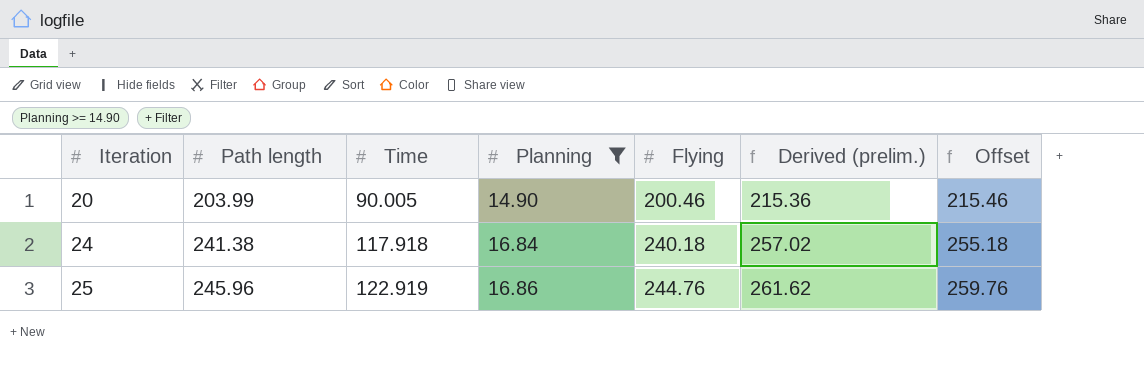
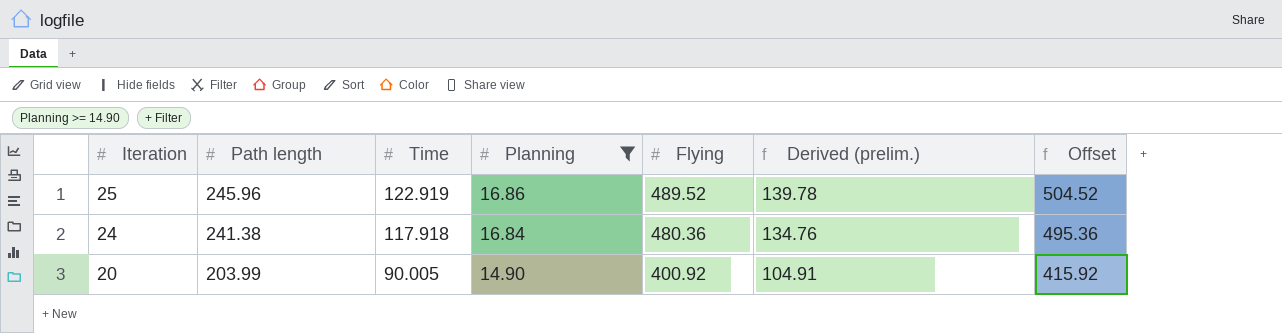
row order: Iteration ascending -> Iteration descending
column Derived (prelim.) | formula: [Planning] + [Flying] -> [Time] + [Planning]
25 | Flying: 244.76 -> 489.52
25 | Offset: 259.76 -> 504.52
24 | Flying: 240.18 -> 480.36
24 | Offset: 255.18 -> 495.36
20 | Flying: 200.46 -> 400.92
20 | Offset: 215.46 -> 415.92

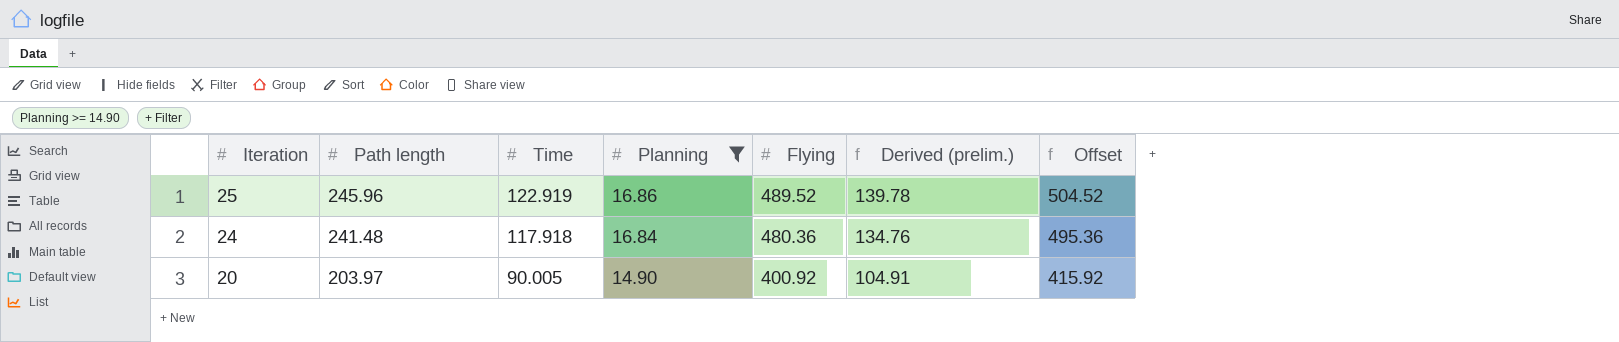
24 | Path length: 241.38 -> 241.48
20 | Path length: 203.99 -> 203.97

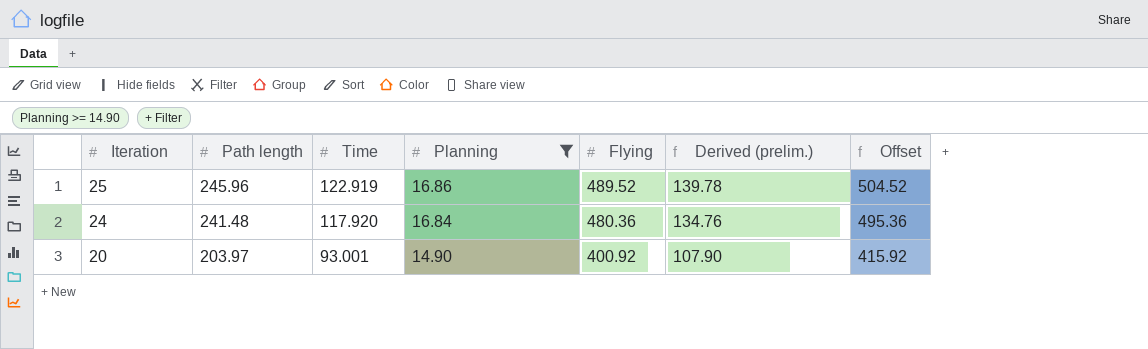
24 | Time: 117.918 -> 117.920
20 | Time: 90.005 -> 93.001
20 | Derived (prelim.): 104.91 -> 107.90

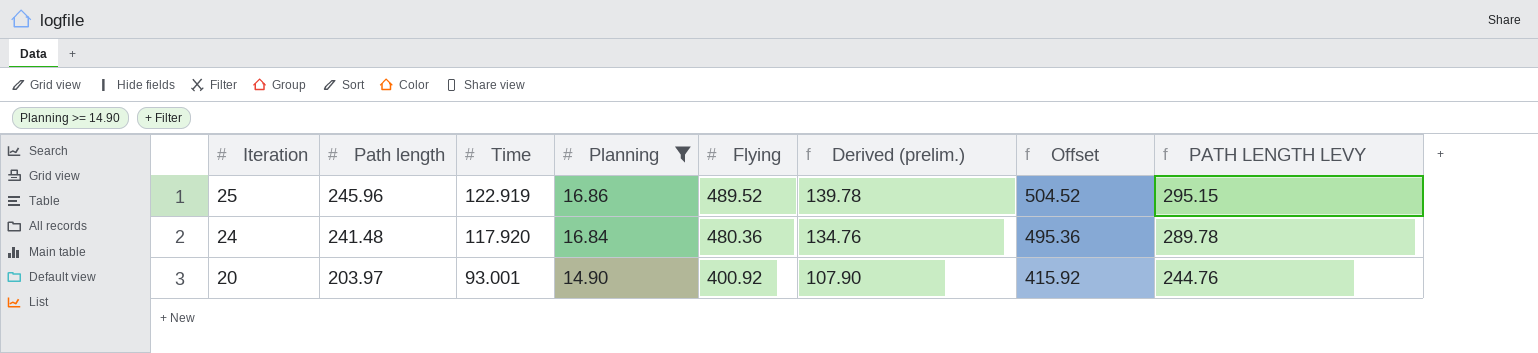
column PATH LENGTH LEVY | formula: none -> [Path length] * 1.2

